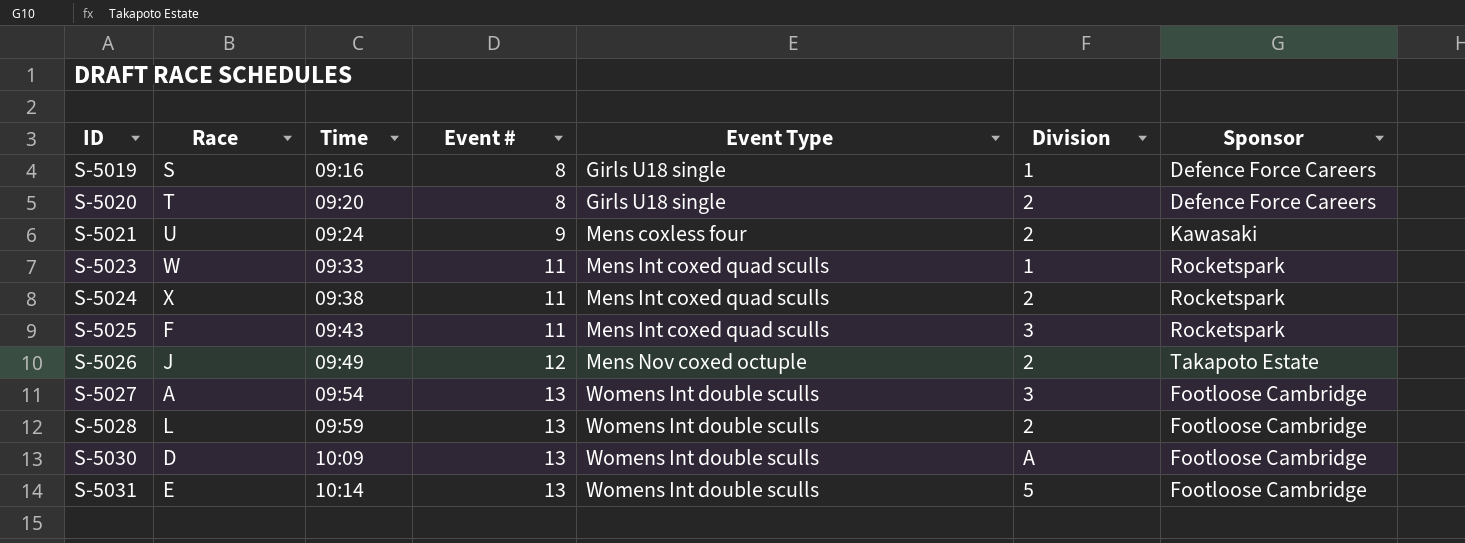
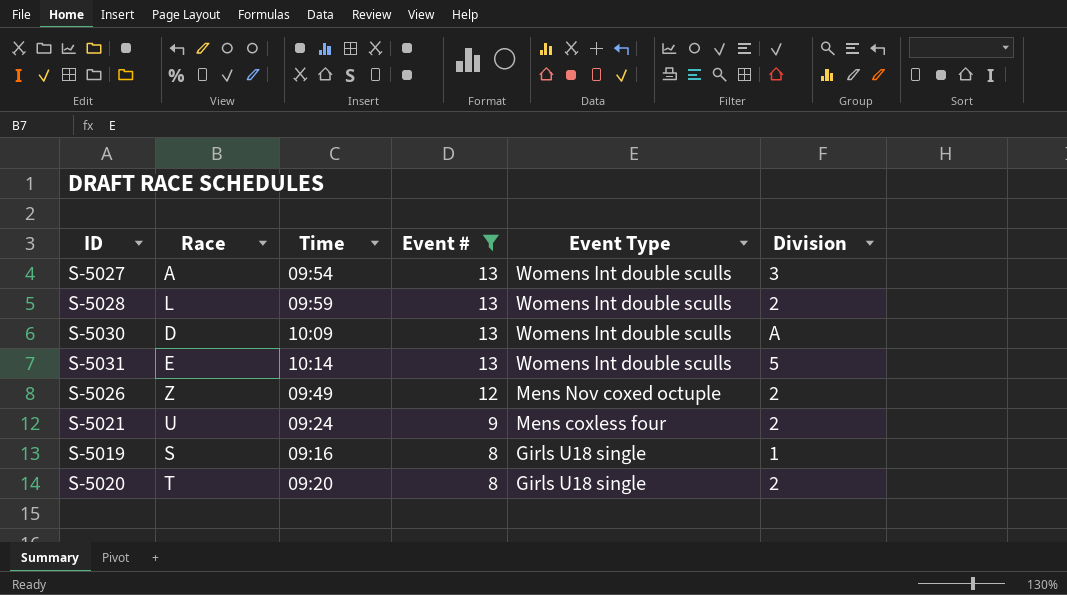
filter: none -> Event # != 11
row order: ID ascending -> Event # descending
column Sponsor | position: 7 -> none
S-5026 | Race: J -> Z

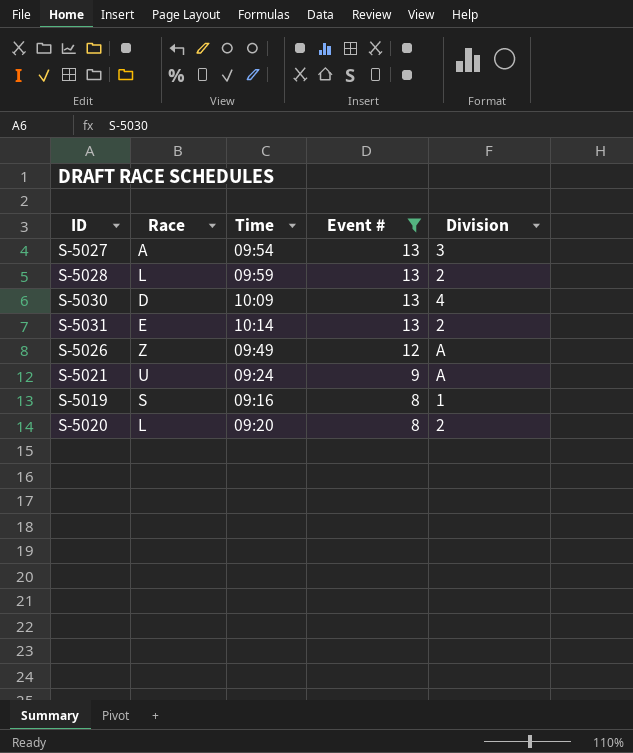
column Event Type | position: 5 -> none
S-5030 | Division: A -> 4
S-5031 | Division: 5 -> 2
S-5026 | Division: 2 -> A
S-5021 | Division: 2 -> A
S-5020 | Race: T -> L

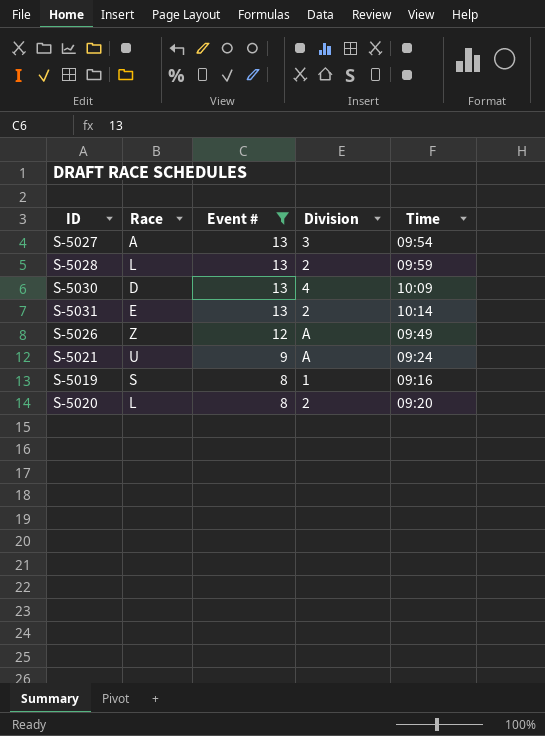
column Time | position: 3 -> 5

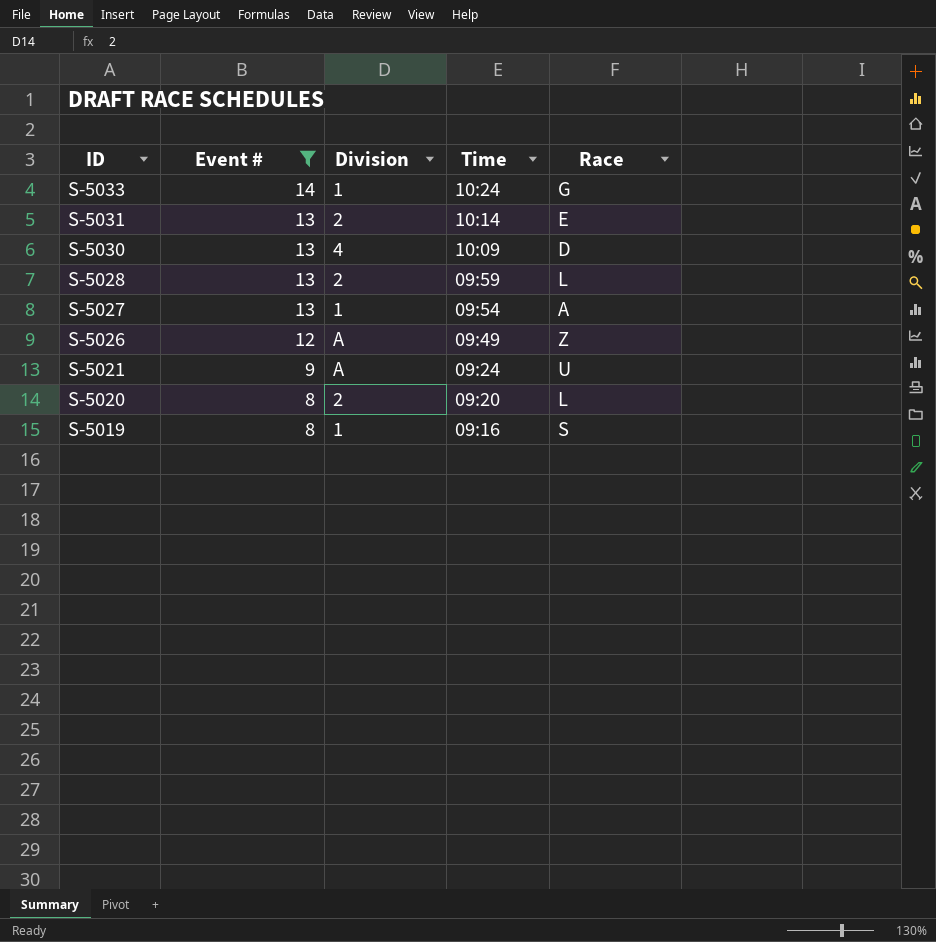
row order: Event # descending -> ID descending
column Race | position: 2 -> 5
row S-5033: none -> 14 | 1 | 10:24 | G
S-5027 | Division: 3 -> 1

